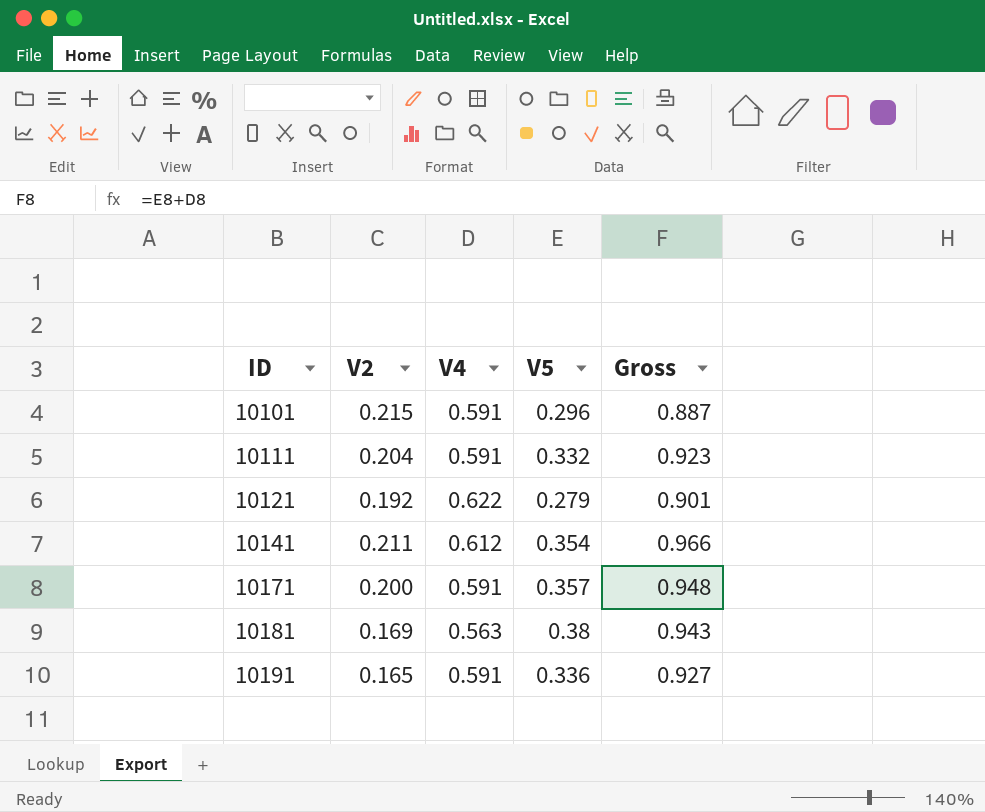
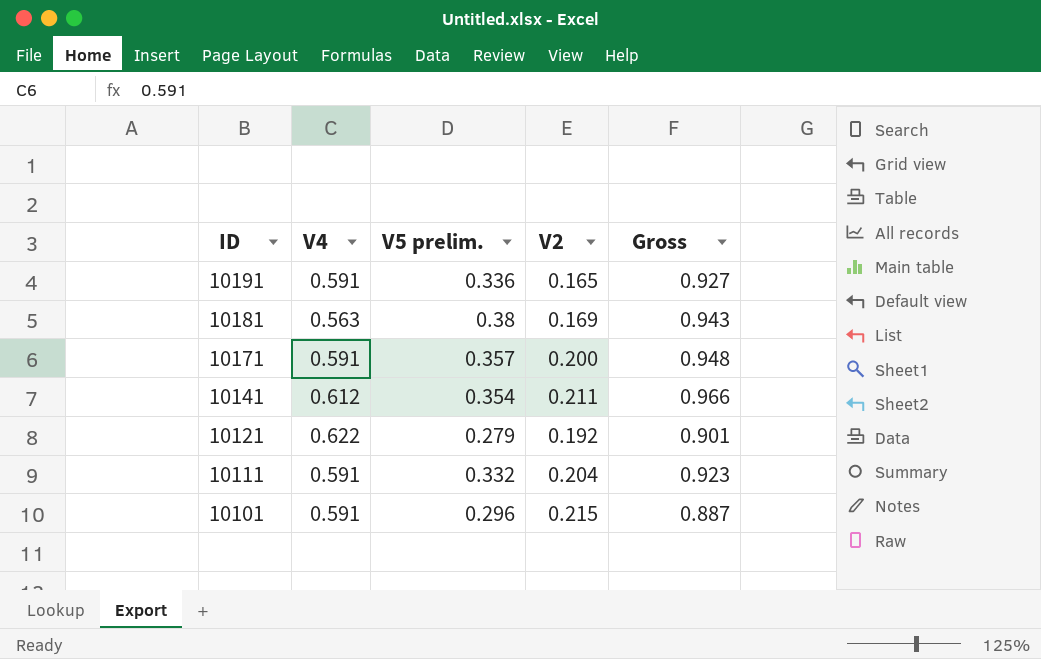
row order: ID ascending -> ID descending
column name: V5 -> V5 prelim.
column V2 | position: 2 -> 4

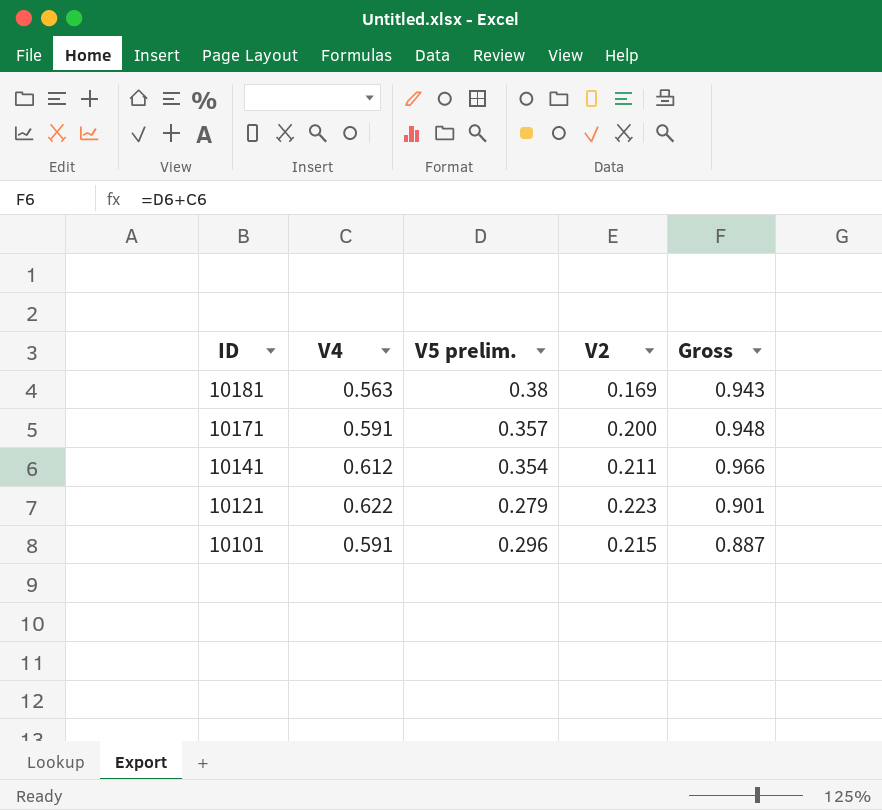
row 10191: 0.591 | 0.336 | 0.165 | 0.927 -> none
row 10111: 0.591 | 0.332 | 0.204 | 0.923 -> none
10121 | V2: 0.192 -> 0.223

